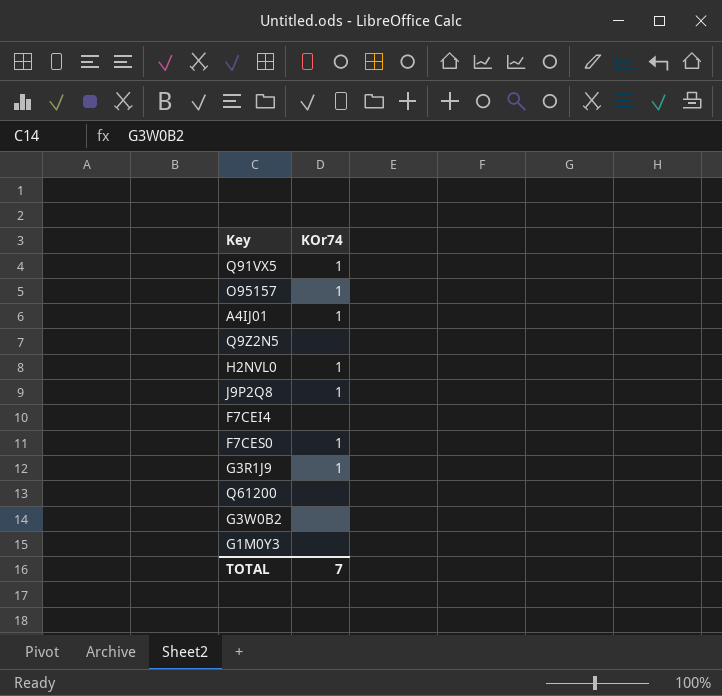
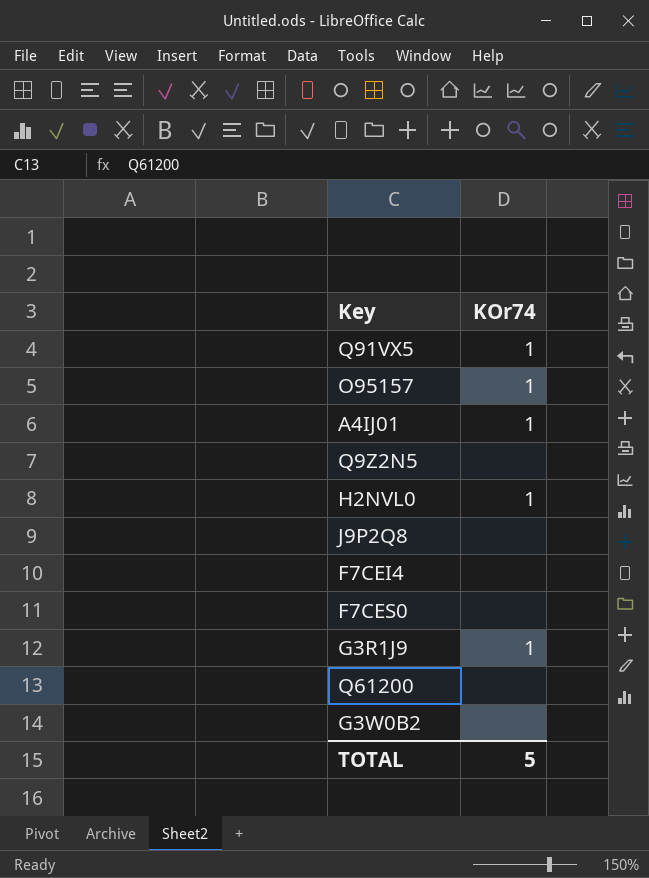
row G1M0Y3: none -> none
J9P2Q8 | KOr74: 1 -> none
F7CES0 | KOr74: 1 -> none
TOTAL | KOr74: 7 -> 5

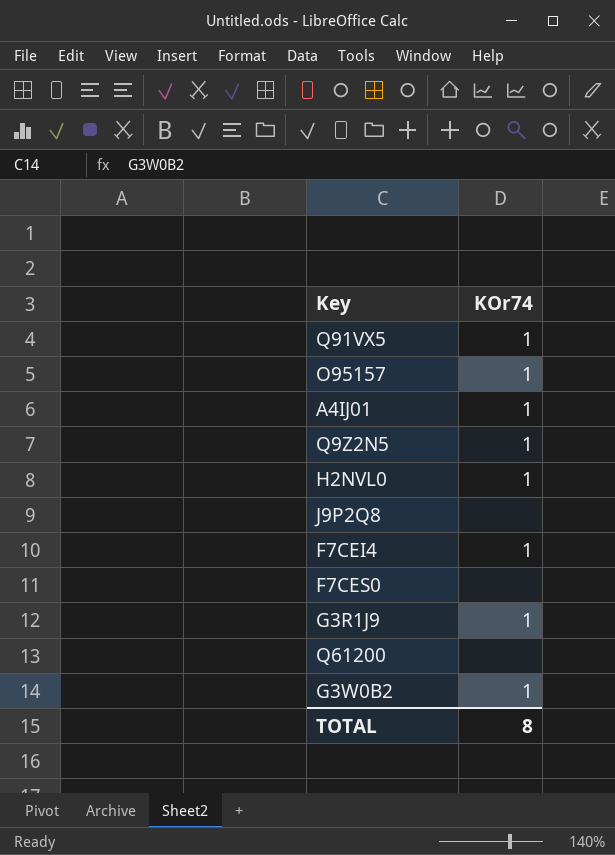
Q9Z2N5 | KOr74: none -> 1
F7CEI4 | KOr74: none -> 1
G3W0B2 | KOr74: none -> 1
TOTAL | KOr74: 5 -> 8

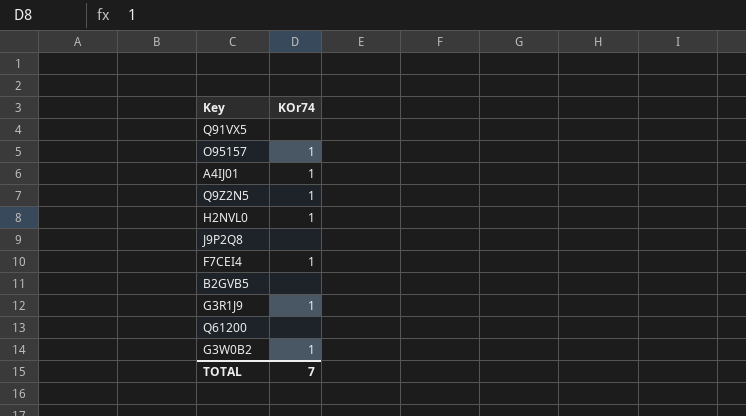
row F7CES0: none -> none
Q91VX5 | KOr74: 1 -> none
row B2GVB5: none -> none
TOTAL | KOr74: 8 -> 7

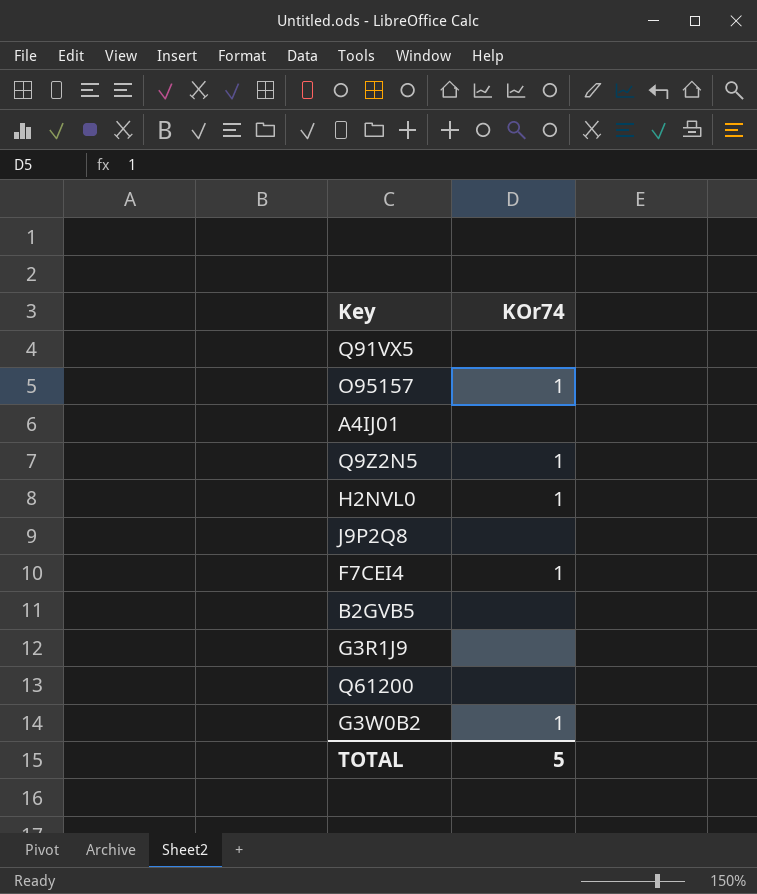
A4IJ01 | KOr74: 1 -> none
G3R1J9 | KOr74: 1 -> none
TOTAL | KOr74: 7 -> 5

